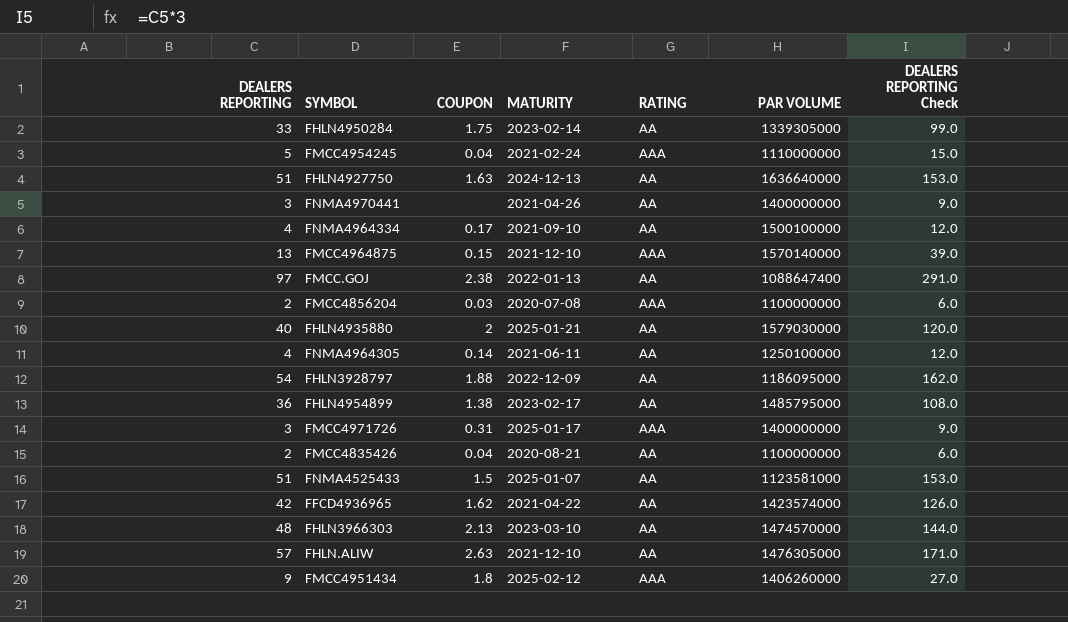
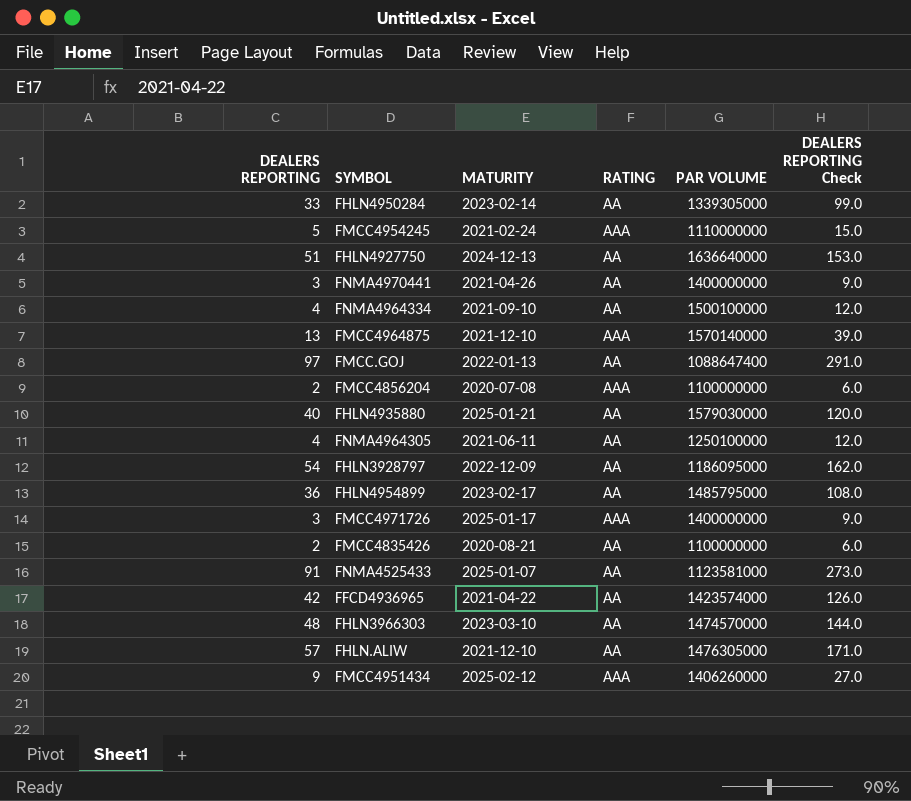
column COUPON | position: 3 -> none
FNMA4525433 | DEALERS REPORTING: 51 -> 91
FNMA4525433 | DEALERS REPORTING Check: 153.0 -> 273.0

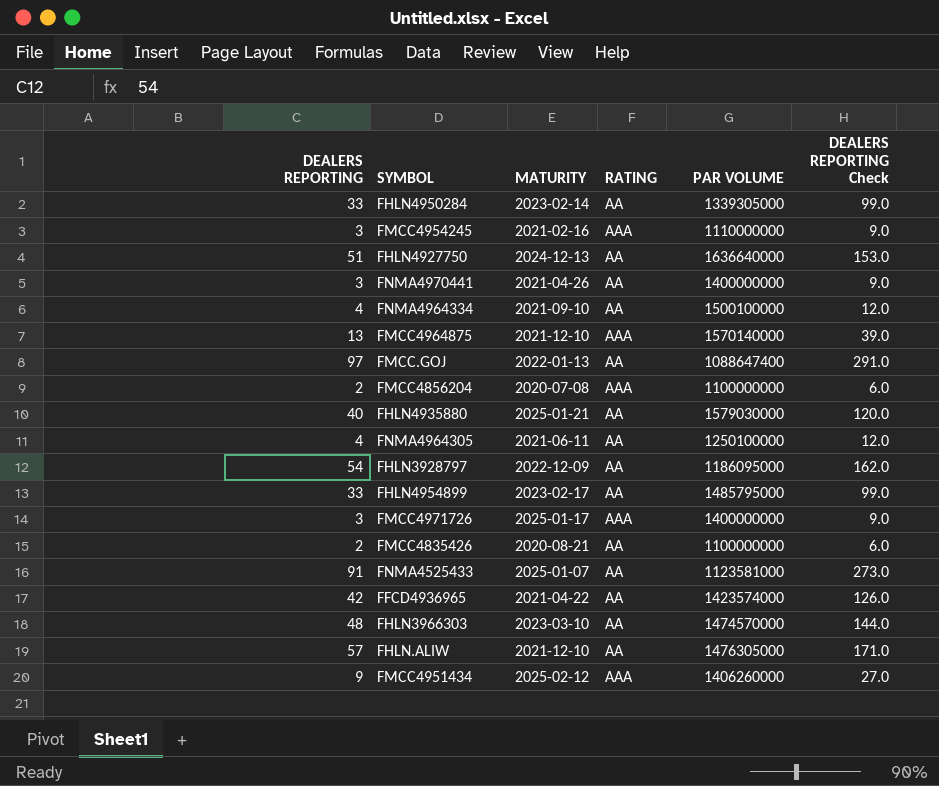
FMCC4954245 | DEALERS REPORTING: 5 -> 3
FMCC4954245 | MATURITY: 2021-02-24 -> 2021-02-16
FMCC4954245 | DEALERS REPORTING Check: 15.0 -> 9.0
FHLN4954899 | DEALERS REPORTING: 36 -> 33
FHLN4954899 | DEALERS REPORTING Check: 108.0 -> 99.0

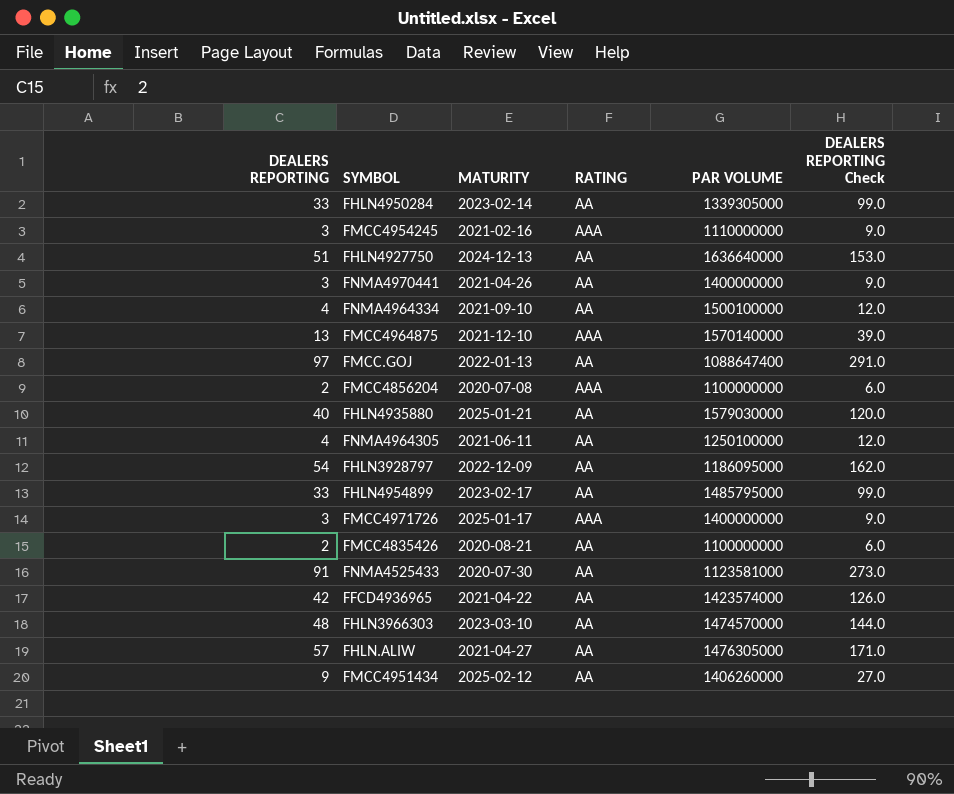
FNMA4525433 | MATURITY: 2025-01-07 -> 2020-07-30
FHLN.ALIW | MATURITY: 2021-12-10 -> 2021-04-27
FMCC4951434 | RATING: AAA -> AA

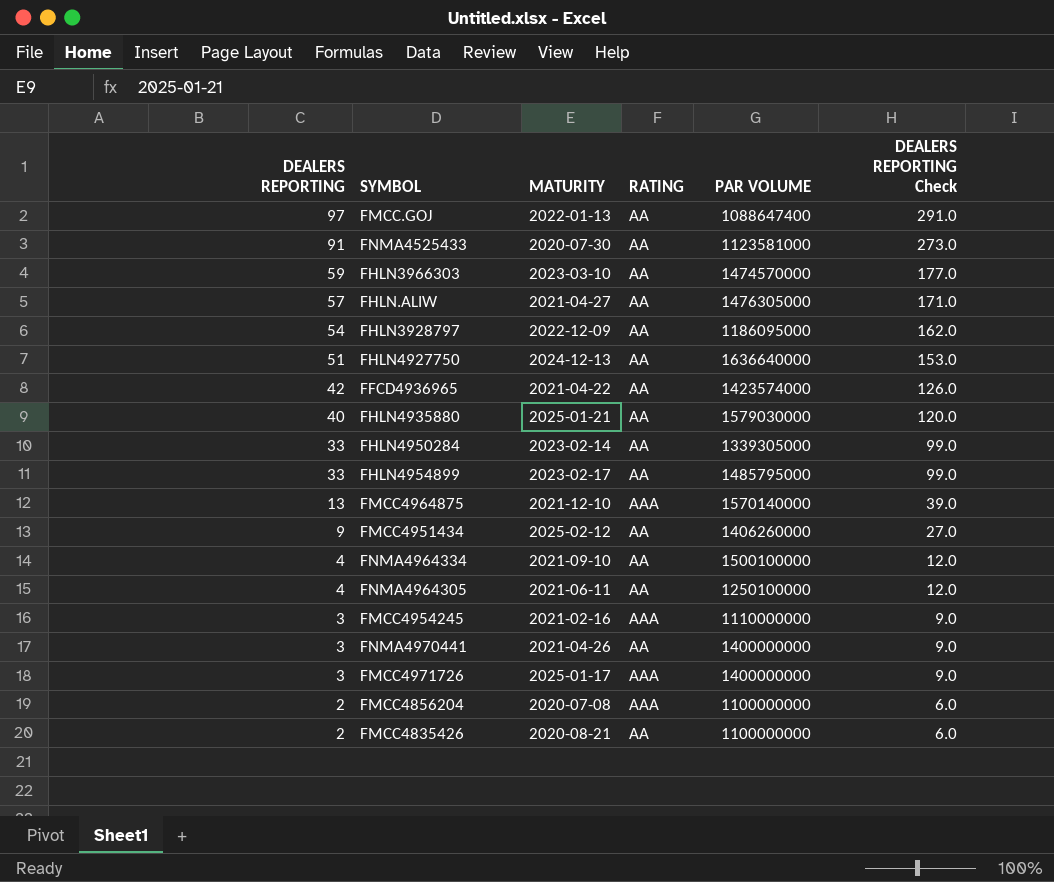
row order: none -> DEALERS REPORTING descending
FHLN3966303 | DEALERS REPORTING: 48 -> 59
FHLN3966303 | DEALERS REPORTING Check: 144.0 -> 177.0

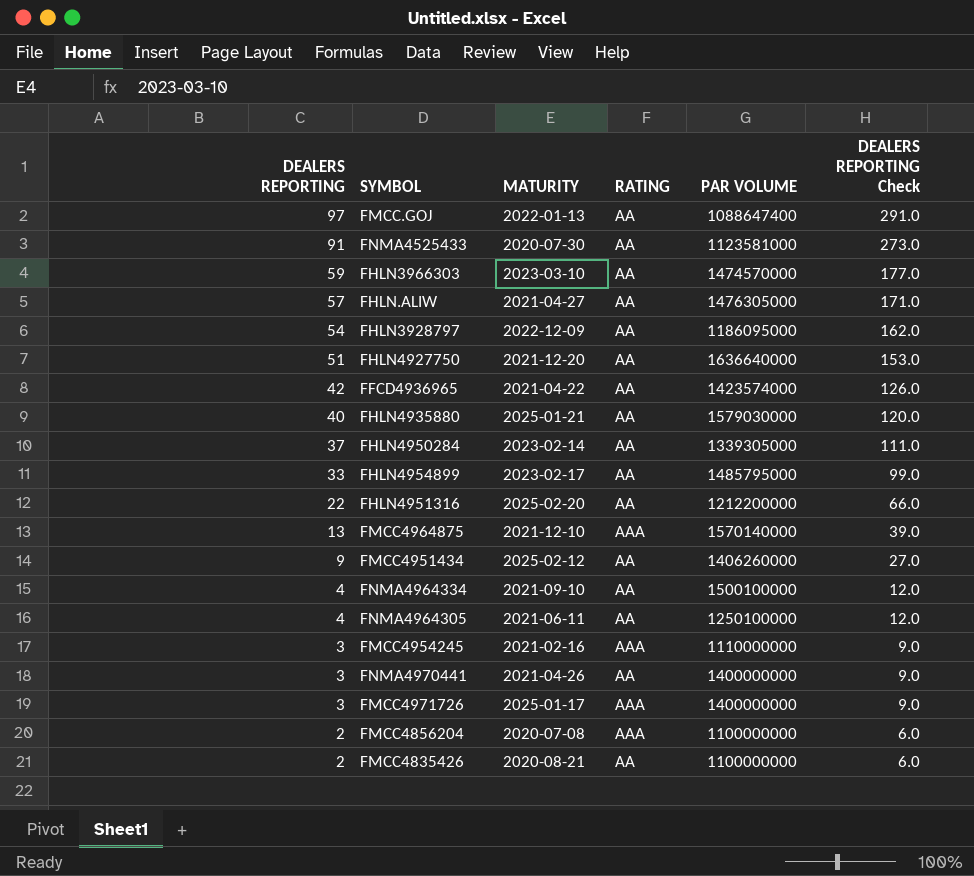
FHLN4927750 | MATURITY: 2024-12-13 -> 2021-12-20
FHLN4950284 | DEALERS REPORTING: 33 -> 37
FHLN4950284 | DEALERS REPORTING Check: 99.0 -> 111.0
row FHLN4951316: none -> 22 | 2025-02-20 | AA | 1212200000 | 66.0

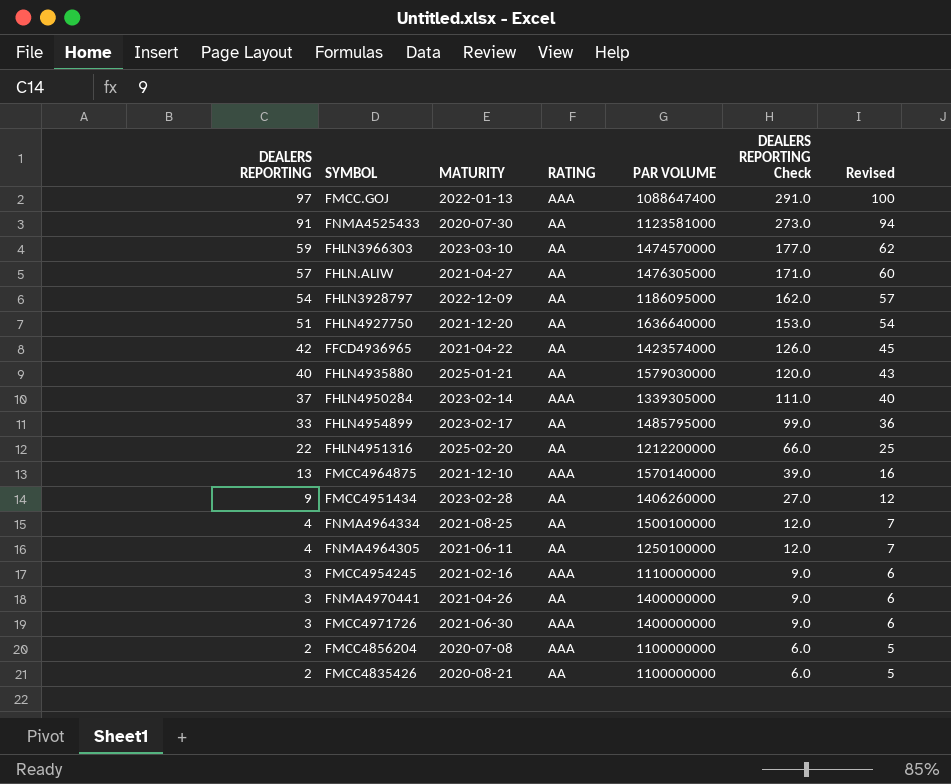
column Revised | formula: none -> [DEALERS REPORTING] + 3
FMCC.GOJ | RATING: AA -> AAA
FHLN4950284 | RATING: AA -> AAA
FMCC4951434 | MATURITY: 2025-02-12 -> 2023-02-28
FNMA4964334 | MATURITY: 2021-09-10 -> 2021-08-25
FMCC4971726 | MATURITY: 2025-01-17 -> 2021-06-30

